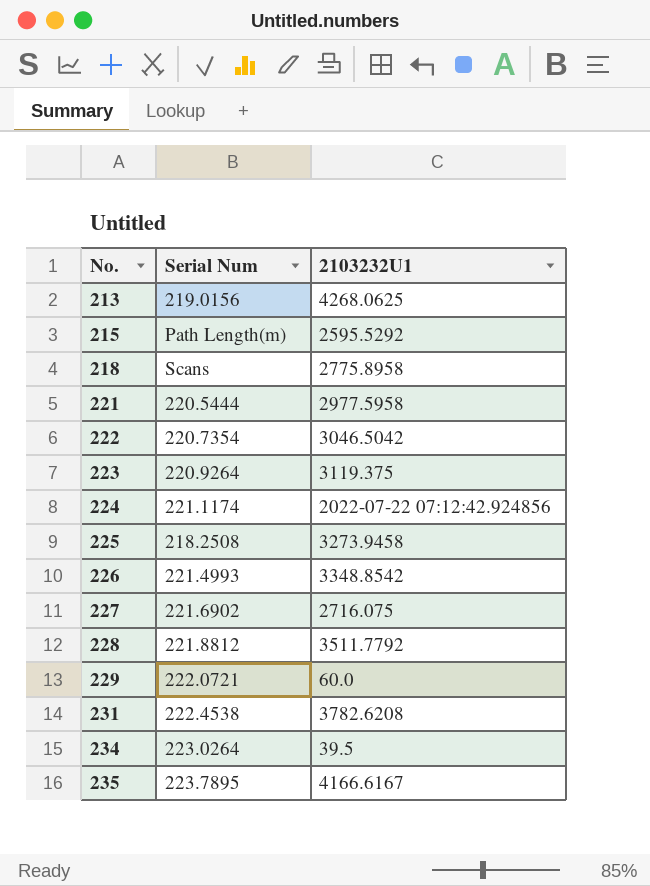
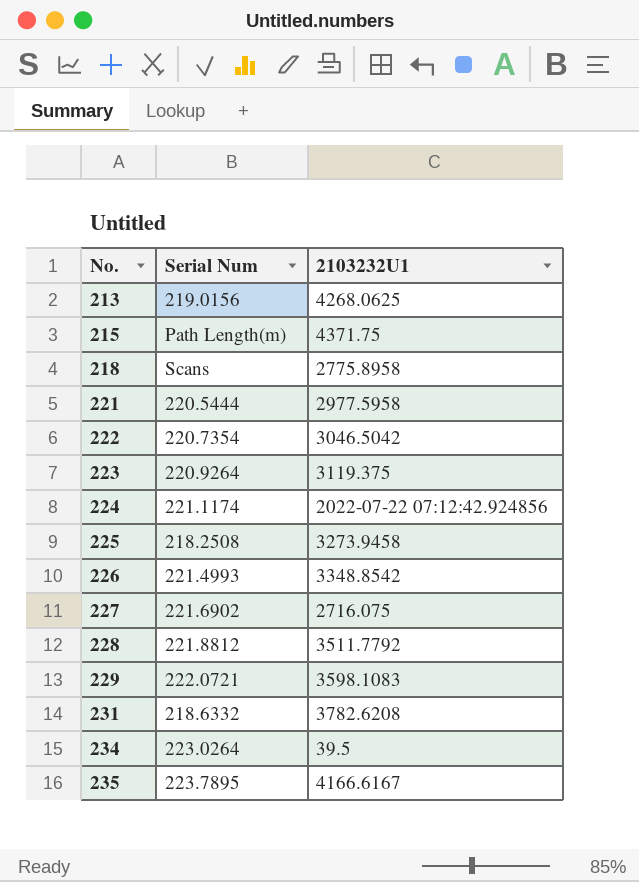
215 | 2103232U1: 2595.5292 -> 4371.75
229 | 2103232U1: 60.0 -> 3598.1083
231 | Serial Num: 222.4538 -> 218.6332

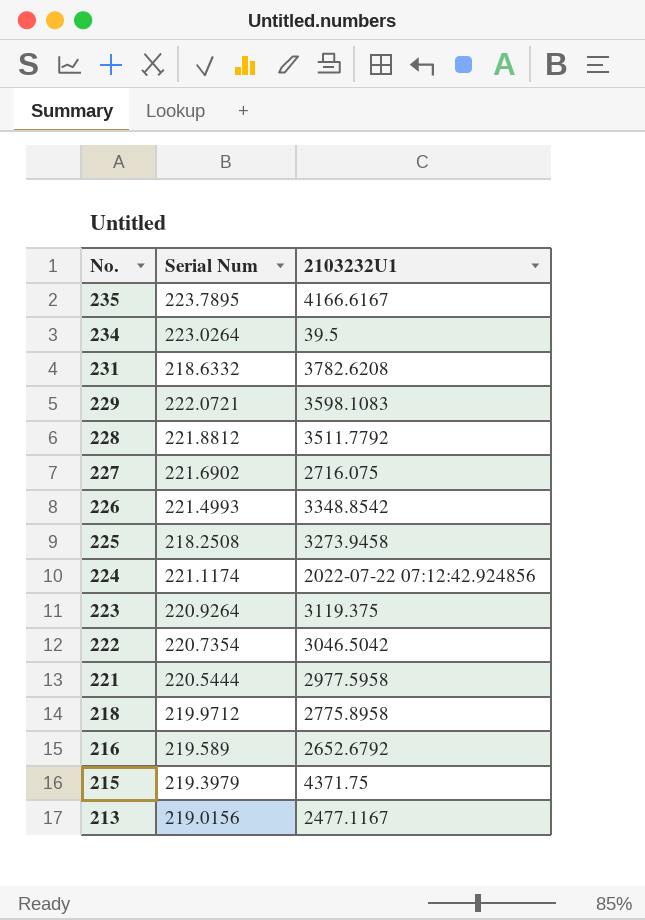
row order: No. ascending -> No. descending
218 | Serial Num: Scans -> 219.9712
row 216: none -> 219.589 | 2652.6792
215 | Serial Num: Path Length(m) -> 219.3979
213 | 2103232U1: 4268.0625 -> 2477.1167

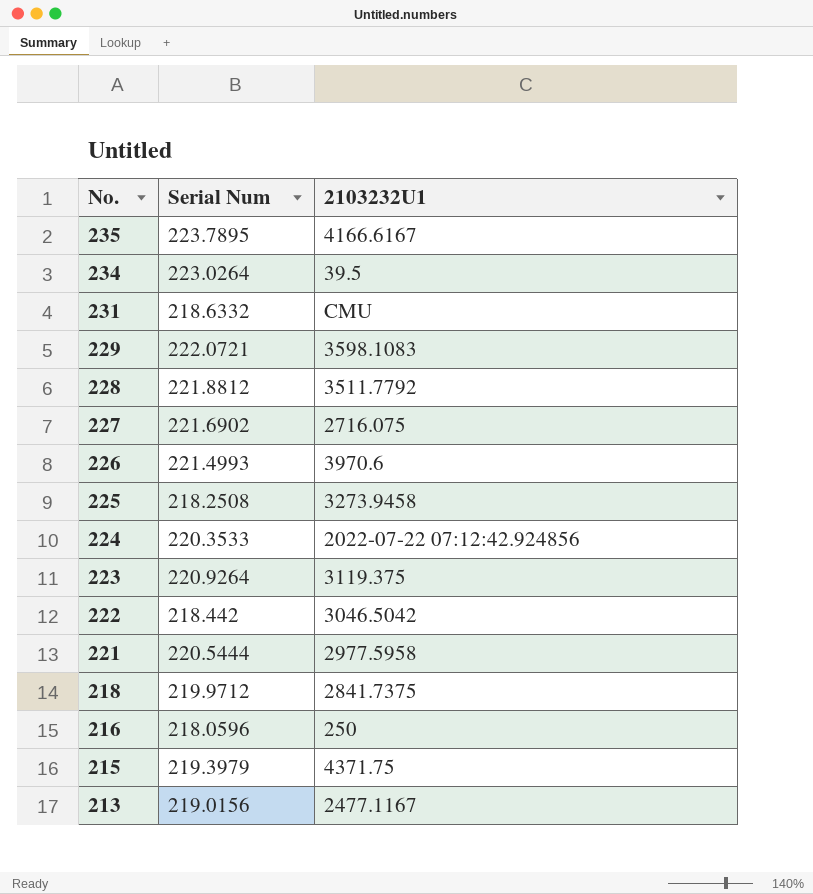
231 | 2103232U1: 3782.6208 -> CMU
226 | 2103232U1: 3348.8542 -> 3970.6
224 | Serial Num: 221.1174 -> 220.3533
222 | Serial Num: 220.7354 -> 218.442
218 | 2103232U1: 2775.8958 -> 2841.7375
216 | Serial Num: 219.589 -> 218.0596
216 | 2103232U1: 2652.6792 -> 250

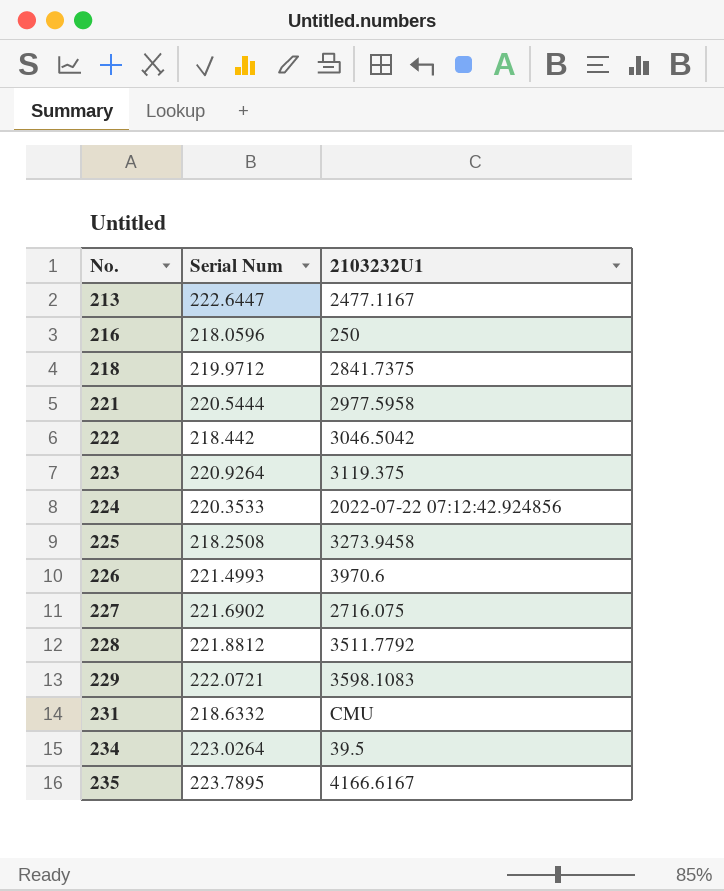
row order: No. descending -> No. ascending
row 215: 219.3979 | 4371.75 -> none
213 | Serial Num: 219.0156 -> 222.6447

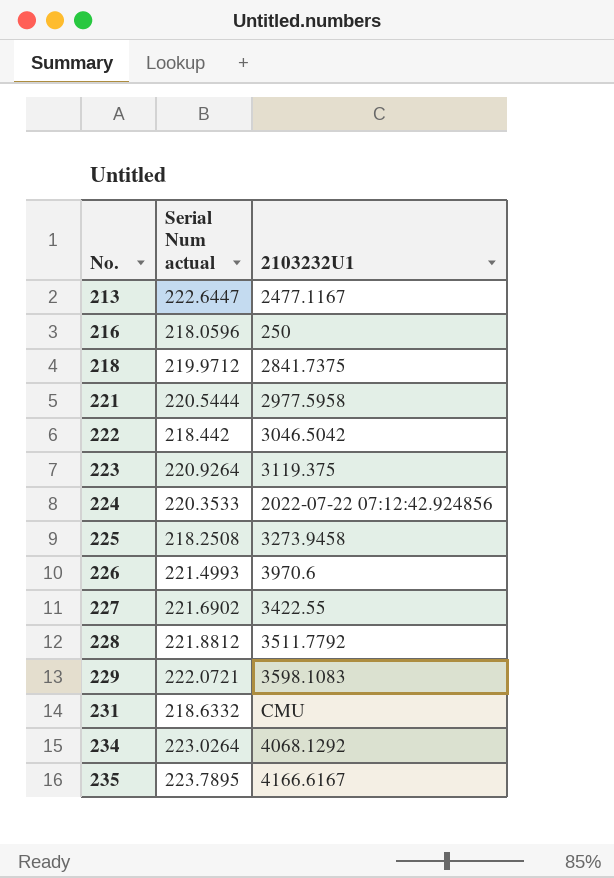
column name: Serial Num -> Serial Num actual
227 | 2103232U1: 2716.075 -> 3422.55
234 | 2103232U1: 39.5 -> 4068.1292

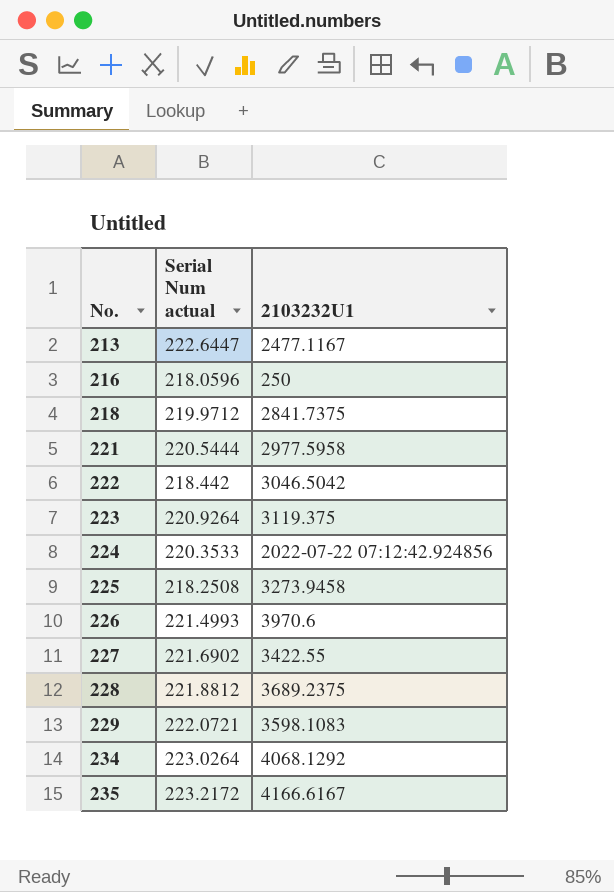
row 231: 218.6332 | CMU -> none
228 | 2103232U1: 3511.7792 -> 3689.2375
235 | Serial Num actual: 223.7895 -> 223.2172

